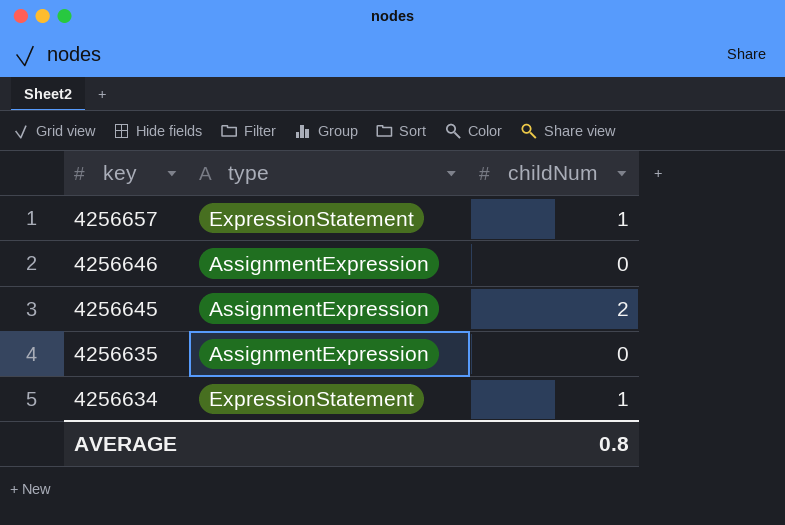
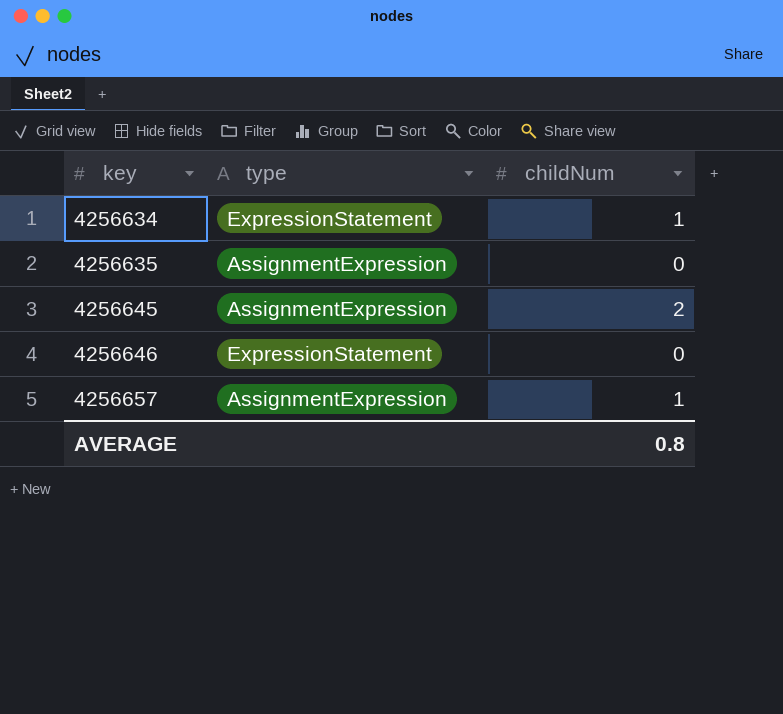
row order: key descending -> key ascending
4256646 | type: AssignmentExpression -> ExpressionStatement
4256657 | type: ExpressionStatement -> AssignmentExpression

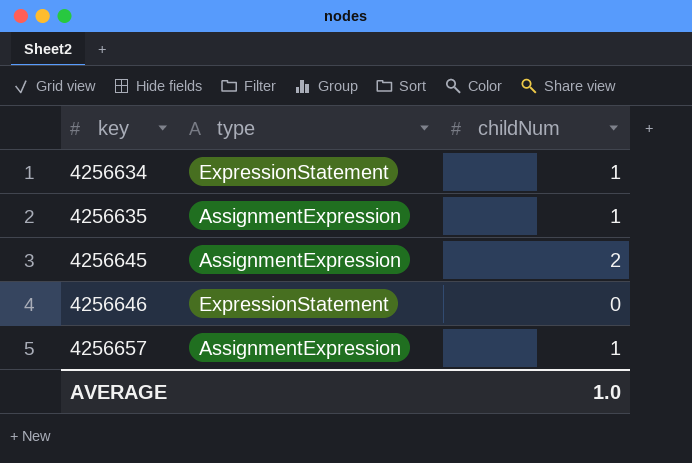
4256635 | childNum: 0 -> 1
AVERAGE | childNum: 0.8 -> 1.0

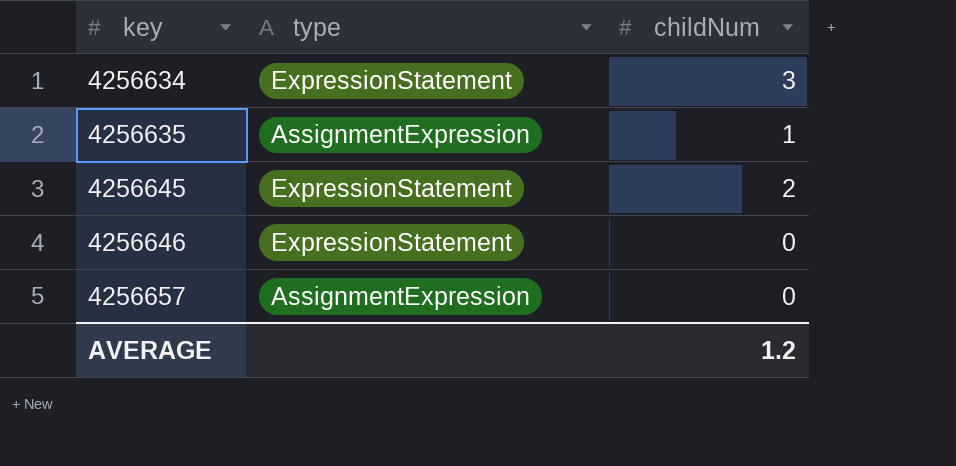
4256634 | childNum: 1 -> 3
4256645 | type: AssignmentExpression -> ExpressionStatement
4256657 | childNum: 1 -> 0
AVERAGE | childNum: 1.0 -> 1.2

